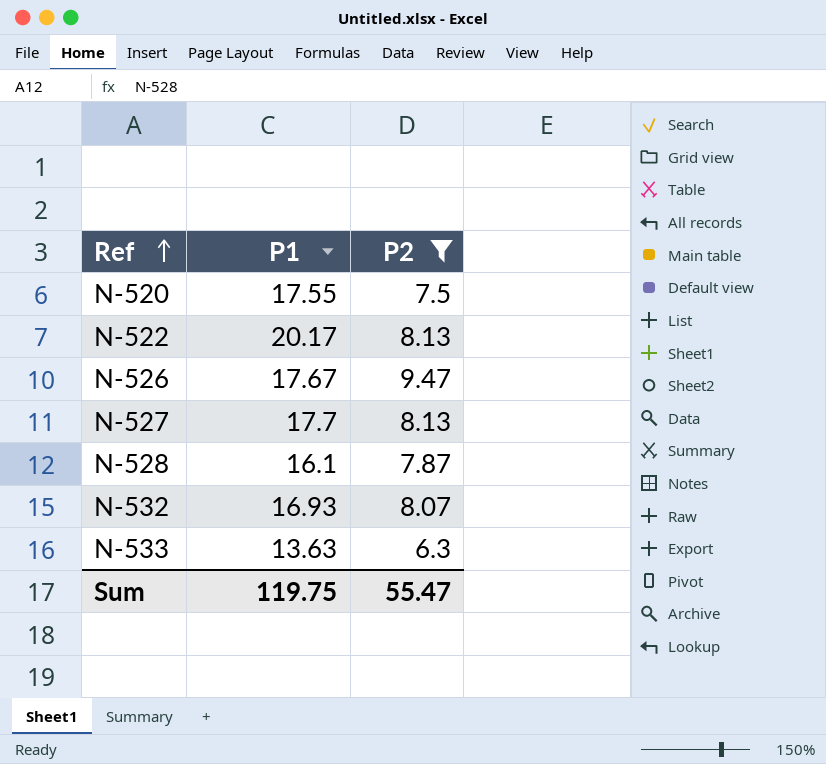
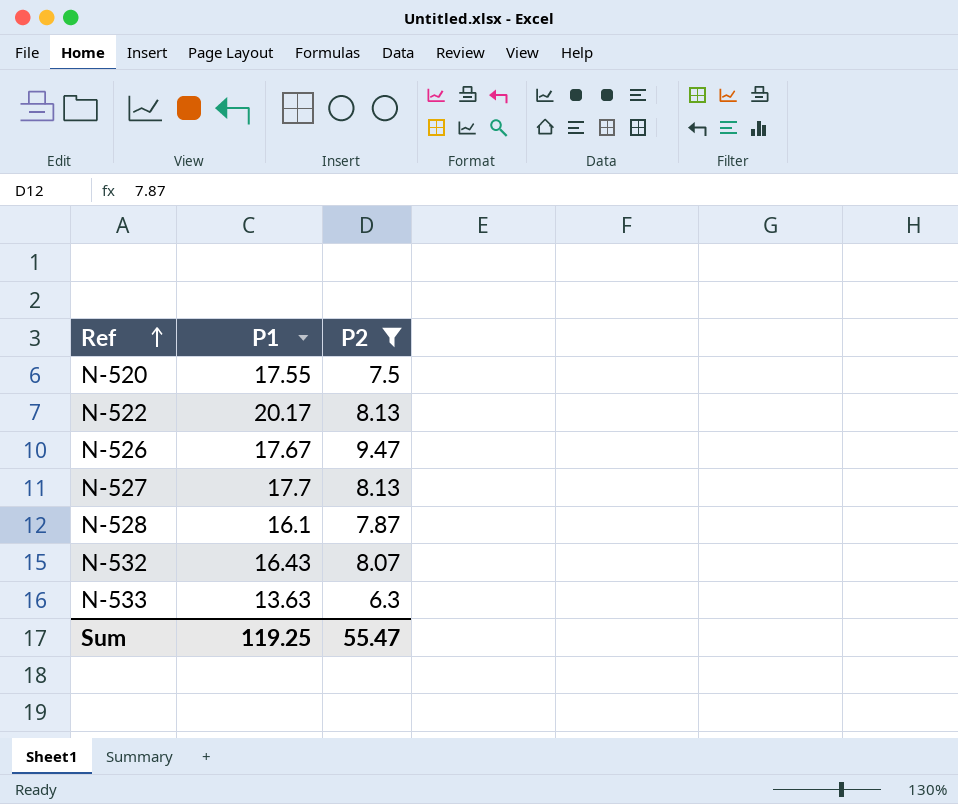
N-532 | P1: 16.93 -> 16.43
Sum | P1: 119.75 -> 119.25

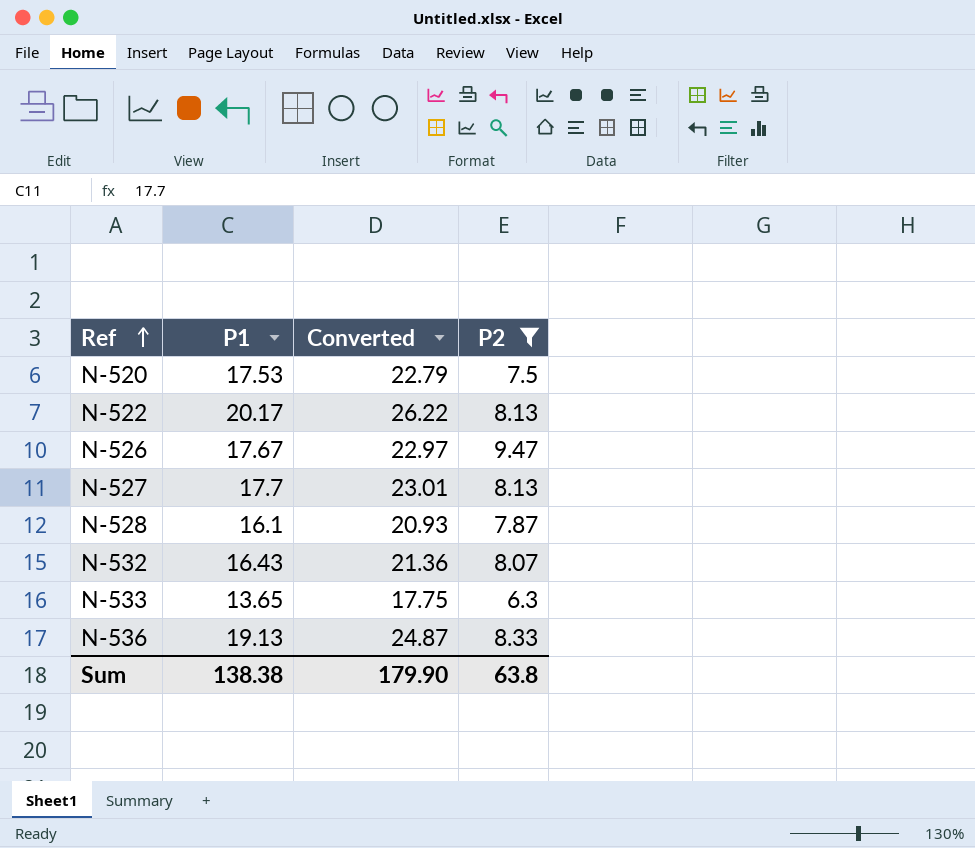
column Converted | formula: none -> [P1] * 1.3
N-520 | P1: 17.55 -> 17.53
N-533 | P1: 13.63 -> 13.65
row N-536: none -> 19.13 | 24.87 | 8.33
Sum | P1: 119.25 -> 138.38
Sum | P2: 55.47 -> 63.8

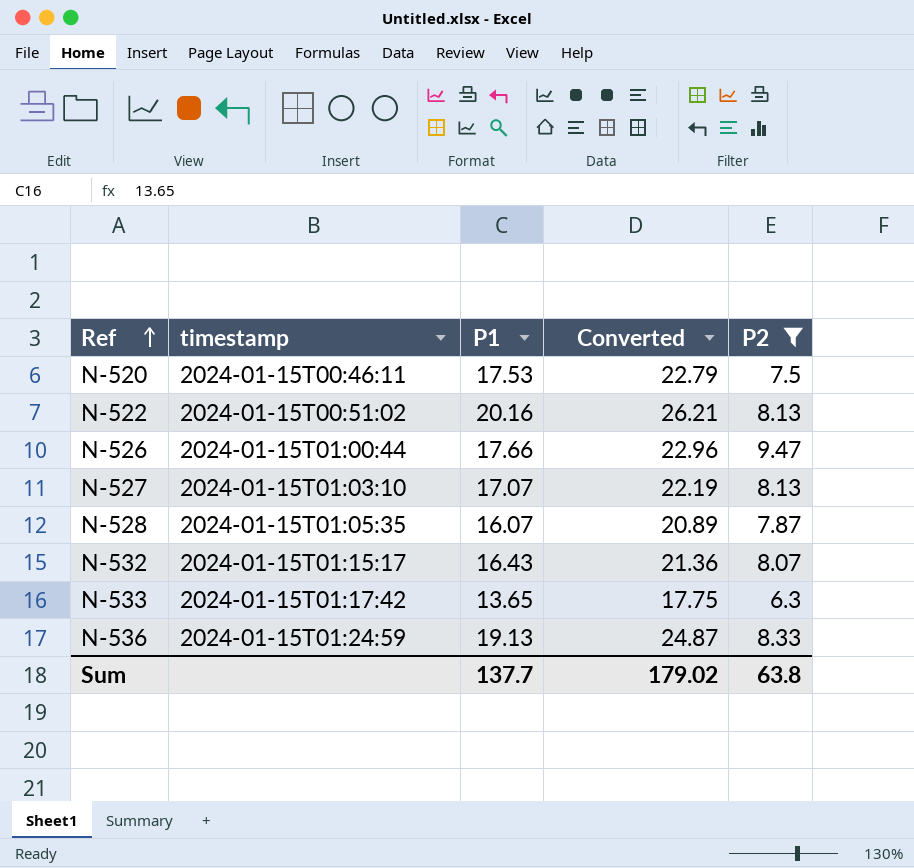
column timestamp | position: none -> 2
N-522 | P1: 20.17 -> 20.16
N-522 | Converted: 26.22 -> 26.21
N-526 | P1: 17.67 -> 17.66
N-526 | Converted: 22.97 -> 22.96
N-527 | P1: 17.7 -> 17.07
N-527 | Converted: 23.01 -> 22.19
N-528 | P1: 16.1 -> 16.07
N-528 | Converted: 20.93 -> 20.89
Sum | P1: 138.38 -> 137.7
Sum | Converted: 179.90 -> 179.02

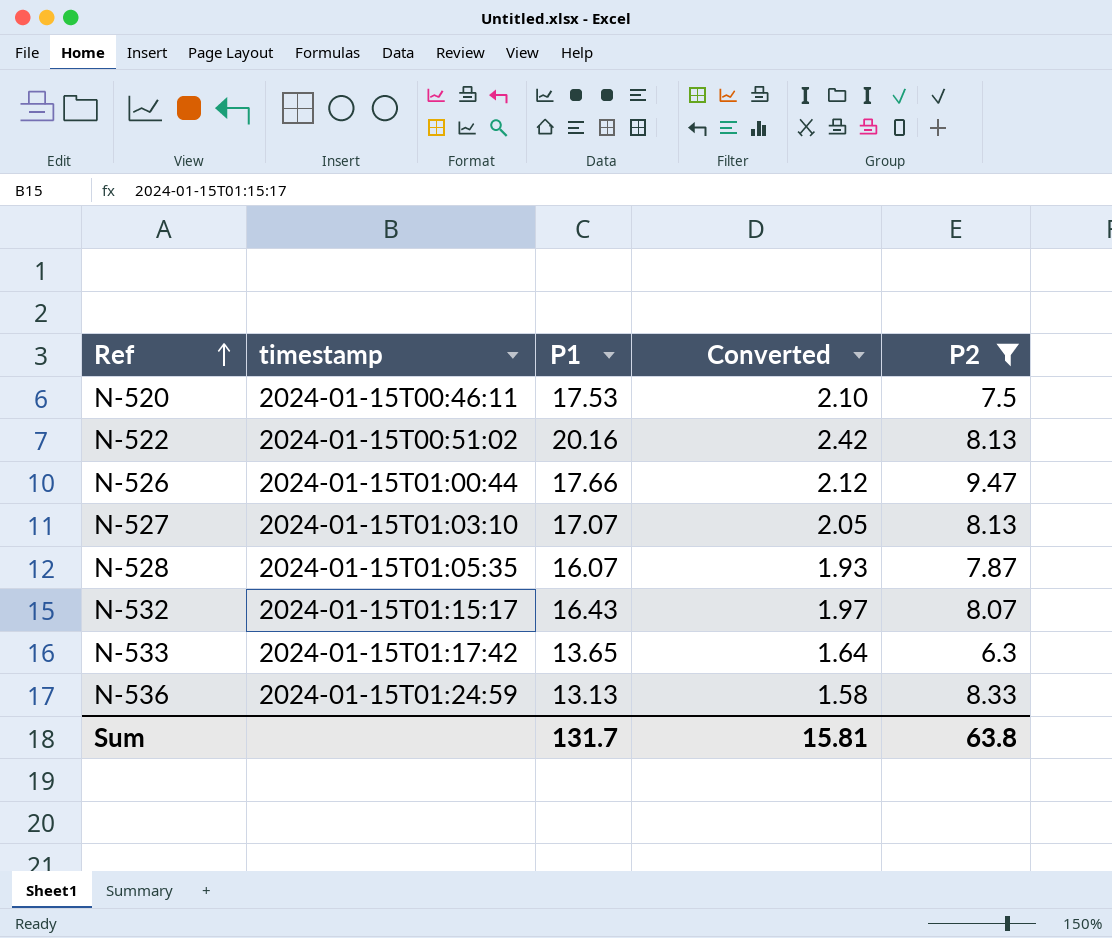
column Converted | formula: [P1] * 1.3 -> [P1] * 0.12
N-536 | P1: 19.13 -> 13.13
Sum | P1: 137.7 -> 131.7
Sum | Converted: 179.02 -> 15.81

